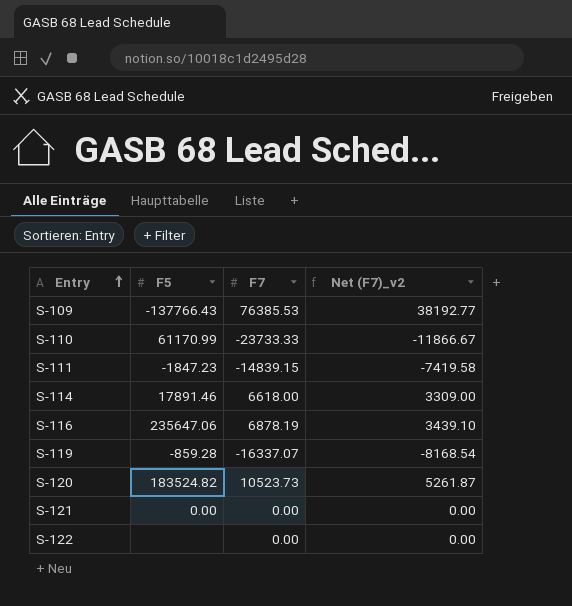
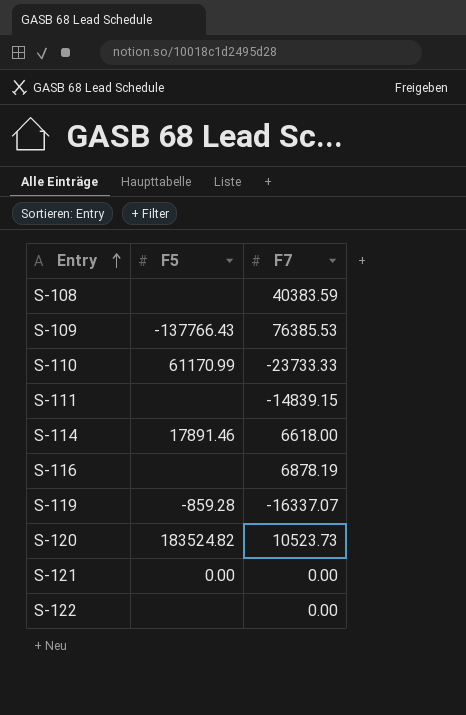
column Net (F7)_v2 | formula: [F7] * 0.5 -> none
row S-108: none -> none | 40383.59
S-111 | F5: -1847.23 -> none
S-116 | F5: 235647.06 -> none

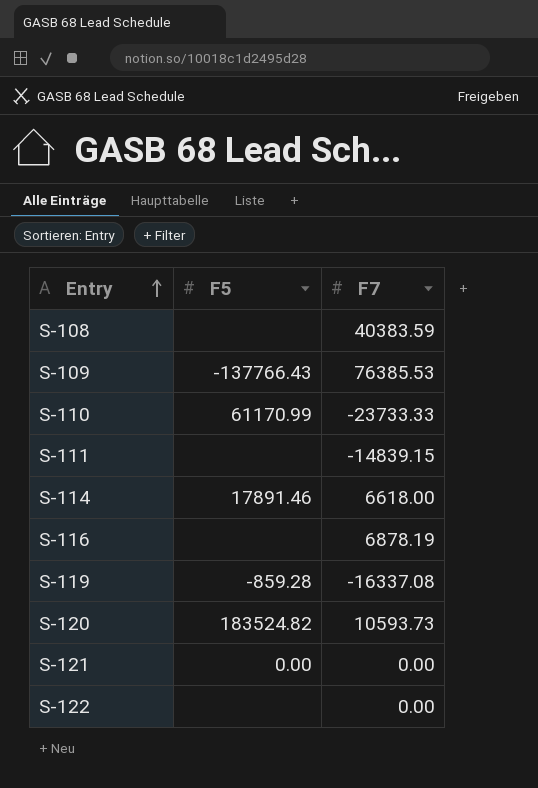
S-119 | F7: -16337.07 -> -16337.08
S-120 | F7: 10523.73 -> 10593.73

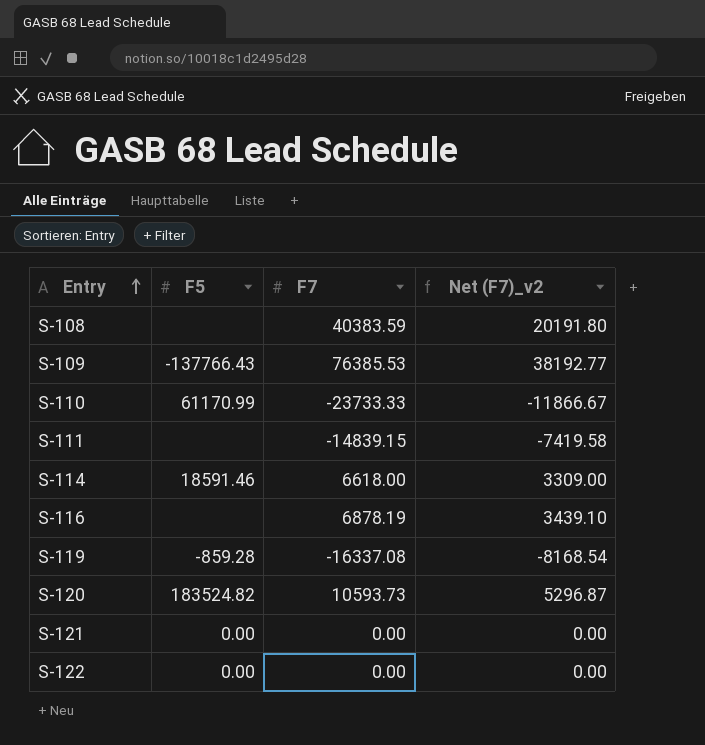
column Net (F7)_v2 | formula: none -> [F7] * 0.5
S-114 | F5: 17891.46 -> 18591.46
S-122 | F5: none -> 0.00

